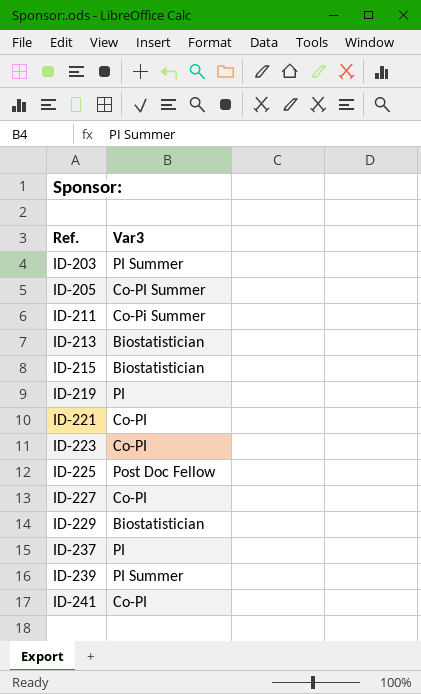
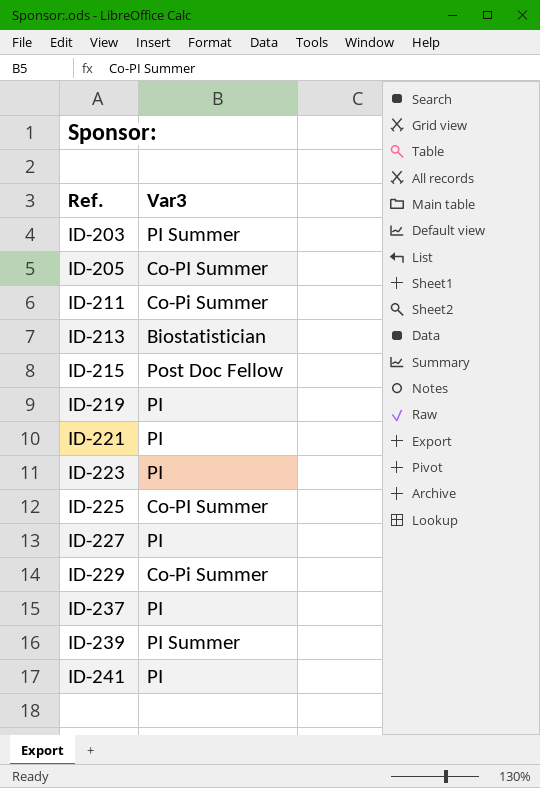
ID-215 | Var3: Biostatistician -> Post Doc Fellow
ID-221 | Var3: Co-PI -> PI
ID-223 | Var3: Co-PI -> PI
ID-225 | Var3: Post Doc Fellow -> Co-PI Summer
ID-227 | Var3: Co-PI -> PI
ID-229 | Var3: Biostatistician -> Co-Pi Summer
ID-241 | Var3: Co-PI -> PI

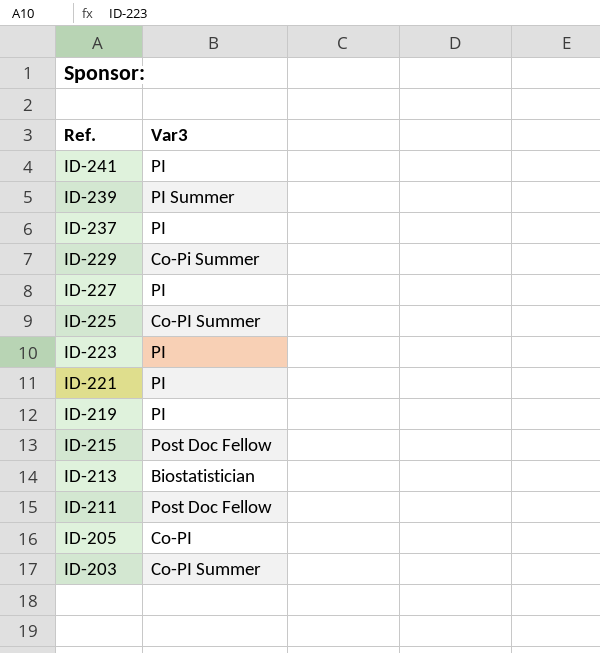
row order: Ref. ascending -> Ref. descending
ID-211 | Var3: Co-Pi Summer -> Post Doc Fellow
ID-205 | Var3: Co-PI Summer -> Co-PI
ID-203 | Var3: PI Summer -> Co-PI Summer

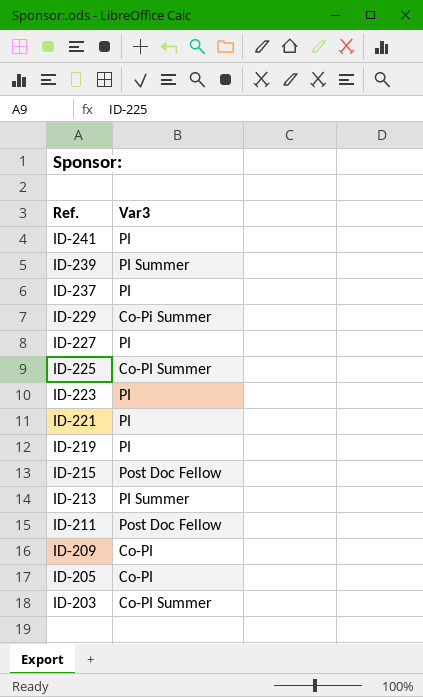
ID-213 | Var3: Biostatistician -> PI Summer
row ID-209: none -> Co-PI

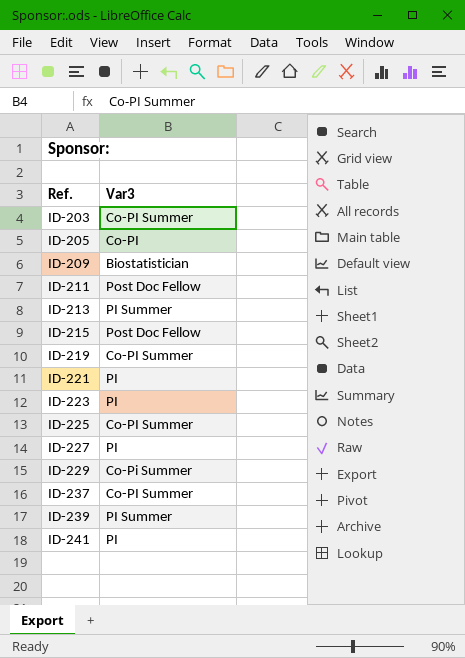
row order: Ref. descending -> Ref. ascending
ID-209 | Var3: Co-PI -> Biostatistician
ID-219 | Var3: PI -> Co-PI Summer
ID-237 | Var3: PI -> Co-PI Summer

